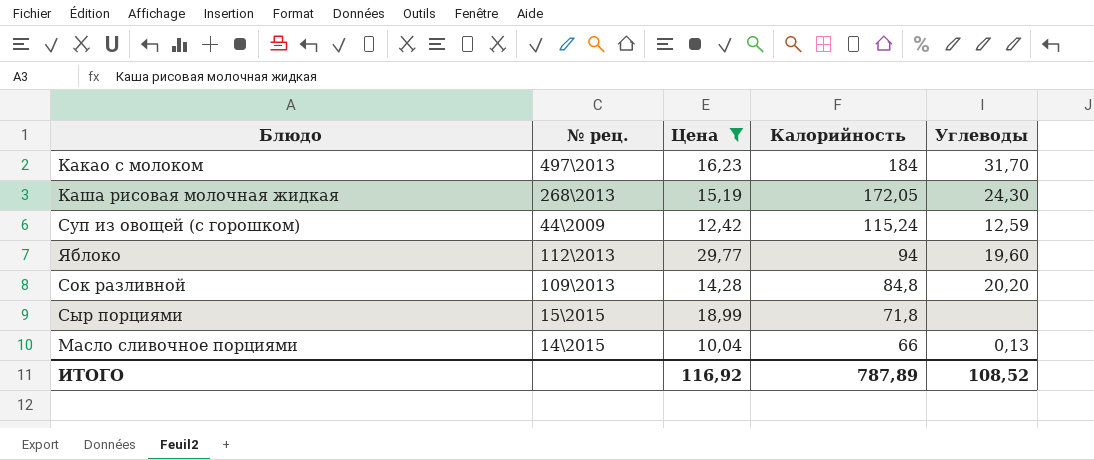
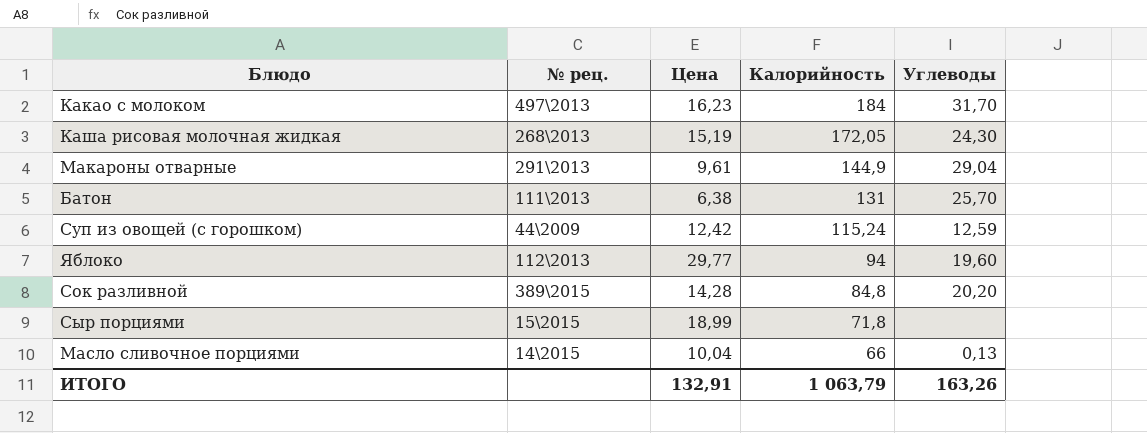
filter: Цена >= 10,04 -> none
Сок разливной | № рец.: 109\2013 -> 389\2015
ИТОГО | Цена: 116,92 -> 132,91
ИТОГО | Калорийность: 787,89 -> 1 063,79
ИТОГО | Углеводы: 108,52 -> 163,26

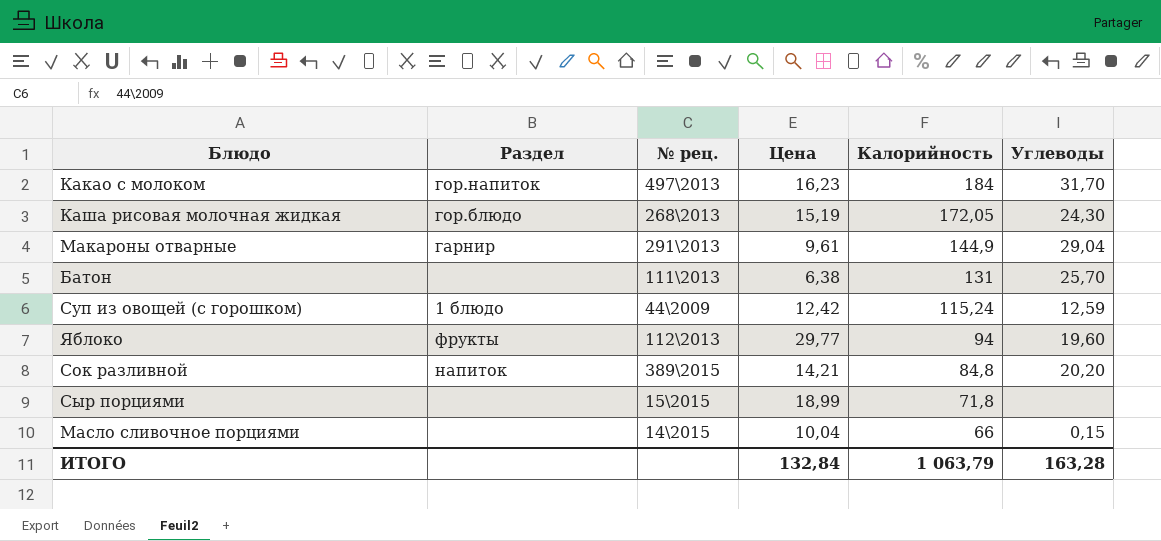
column Раздел | position: none -> 2
Сок разливной | Цена: 14,28 -> 14,21
Масло сливочное порциями | Углеводы: 0,13 -> 0,15
ИТОГО | Цена: 132,91 -> 132,84
ИТОГО | Углеводы: 163,26 -> 163,28

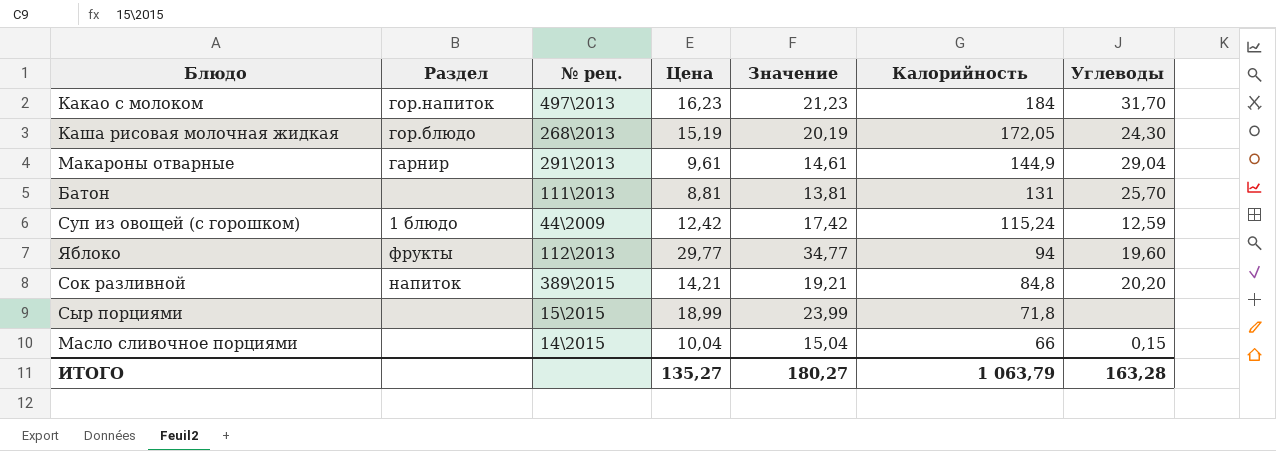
column Значение | formula: none -> [Цена] + 5
Батон | Цена: 6,38 -> 8,81
ИТОГО | Цена: 132,84 -> 135,27

